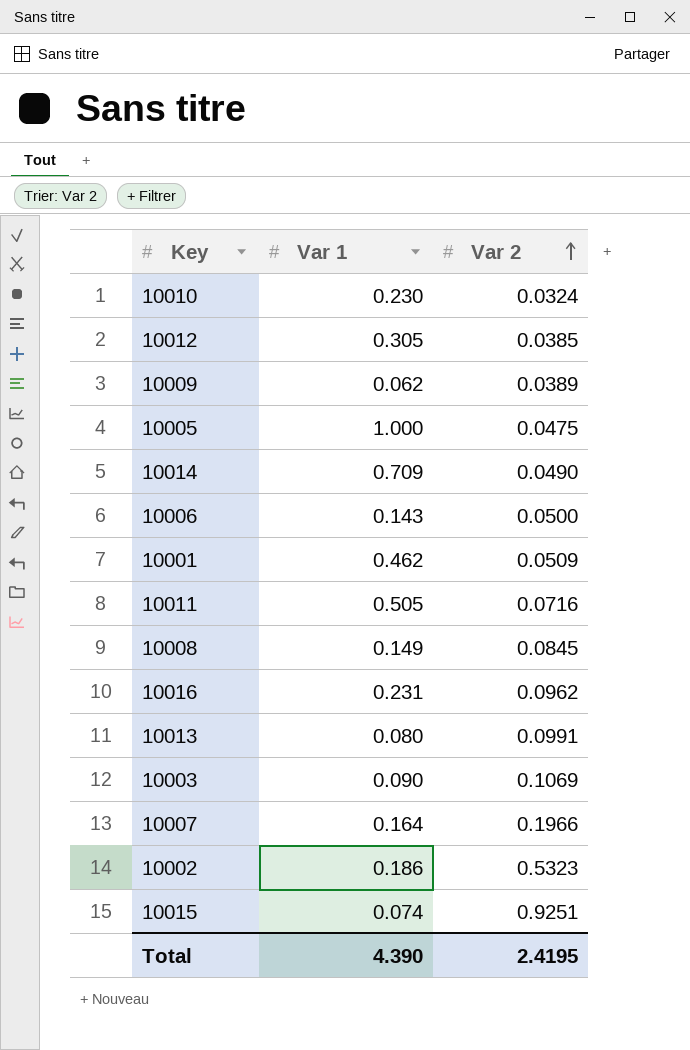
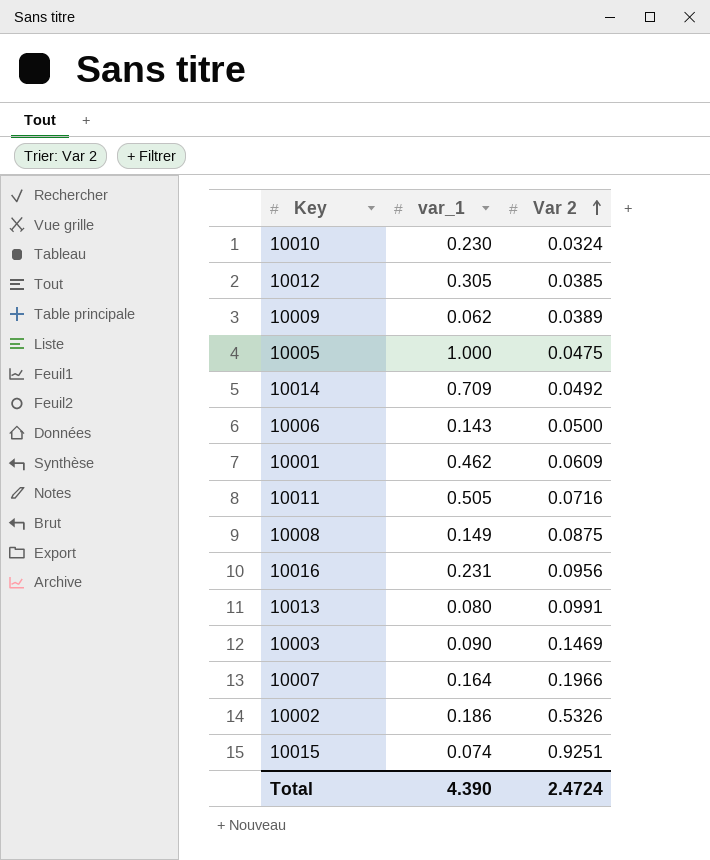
column name: Var 1 -> var_1
10014 | Var 2: 0.0490 -> 0.0492
10001 | Var 2: 0.0509 -> 0.0609
10008 | Var 2: 0.0845 -> 0.0875
10016 | Var 2: 0.0962 -> 0.0956
10003 | Var 2: 0.1069 -> 0.1469
10002 | Var 2: 0.5323 -> 0.5326
Total | Var 2: 2.4195 -> 2.4724

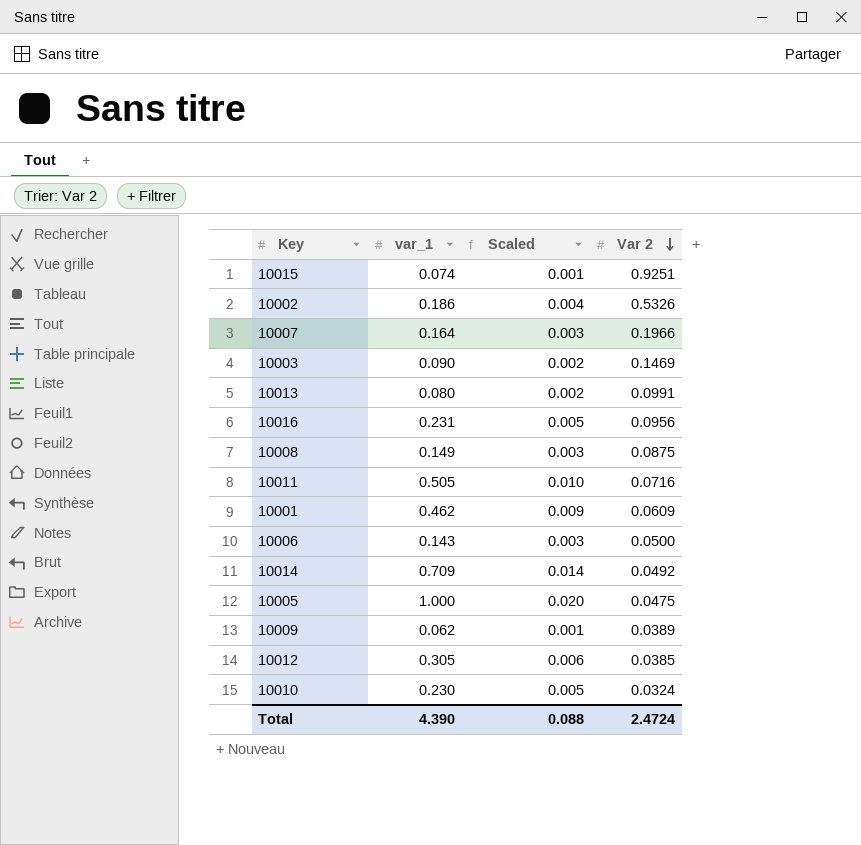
row order: Var 2 ascending -> Var 2 descending
column Scaled | formula: none -> [var_1] * 0.02

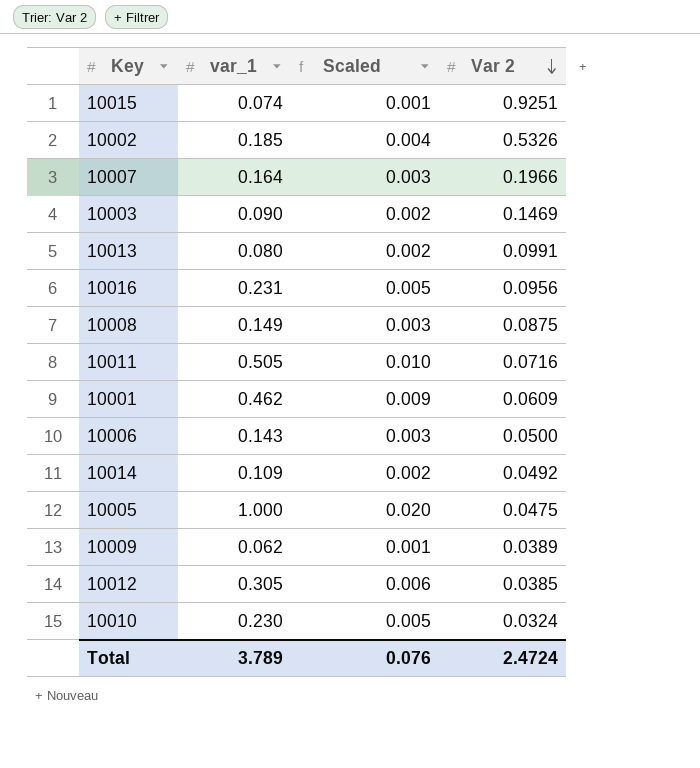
10002 | var_1: 0.186 -> 0.185
10014 | var_1: 0.709 -> 0.109
10014 | Scaled: 0.014 -> 0.002
Total | var_1: 4.390 -> 3.789
Total | Scaled: 0.088 -> 0.076

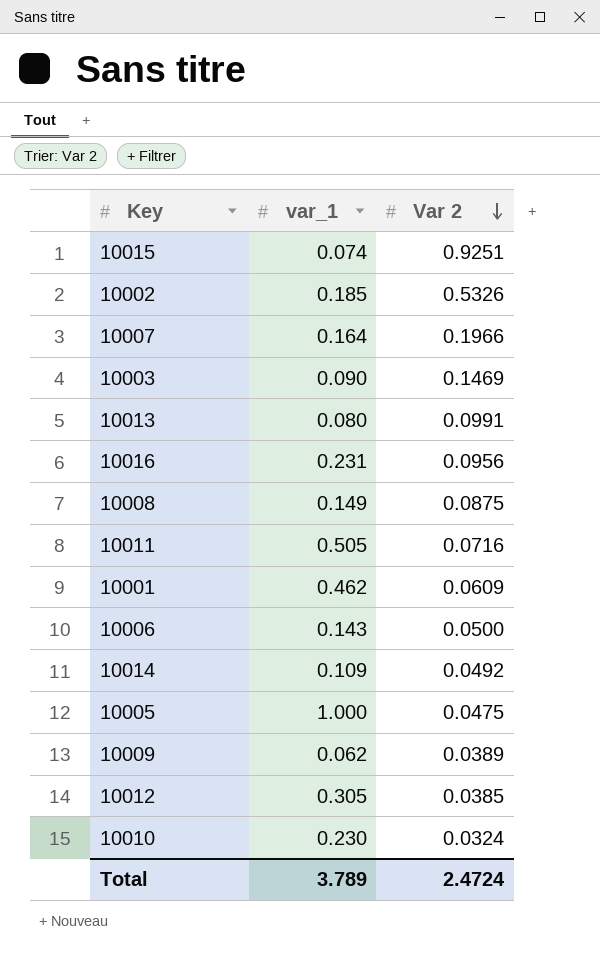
column Scaled | formula: [var_1] * 0.02 -> none

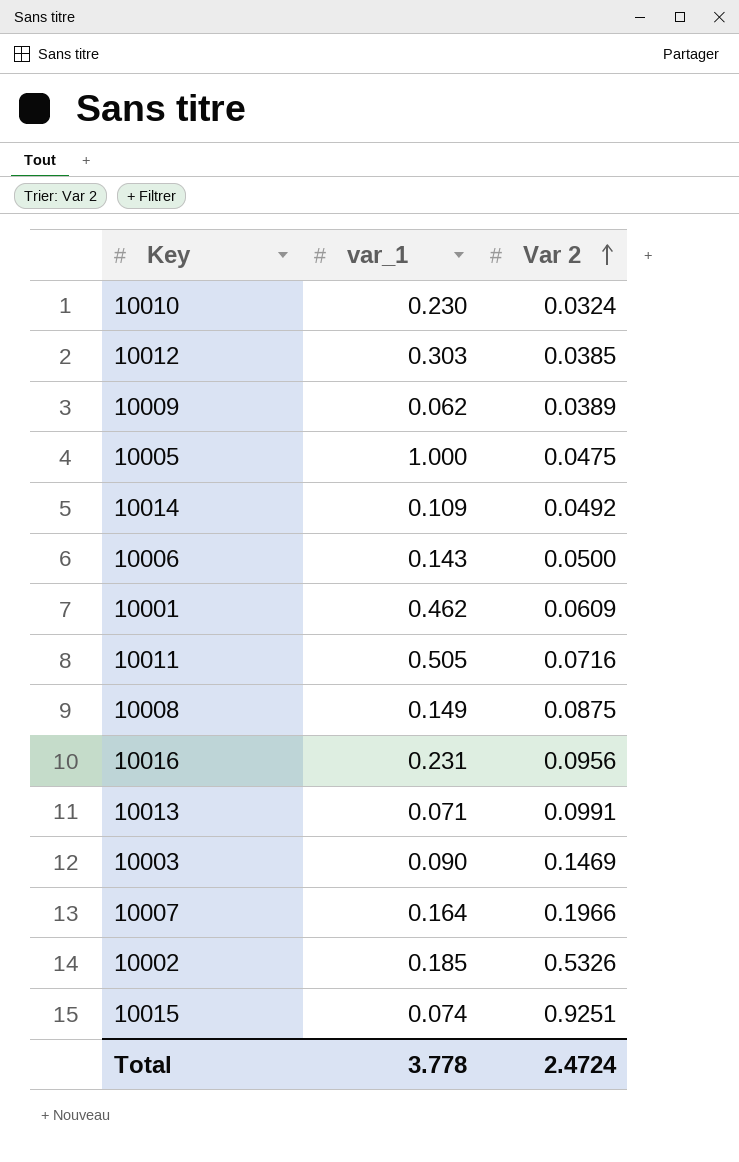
row order: Var 2 descending -> Var 2 ascending
10012 | var_1: 0.305 -> 0.303
10013 | var_1: 0.080 -> 0.071
Total | var_1: 3.789 -> 3.778

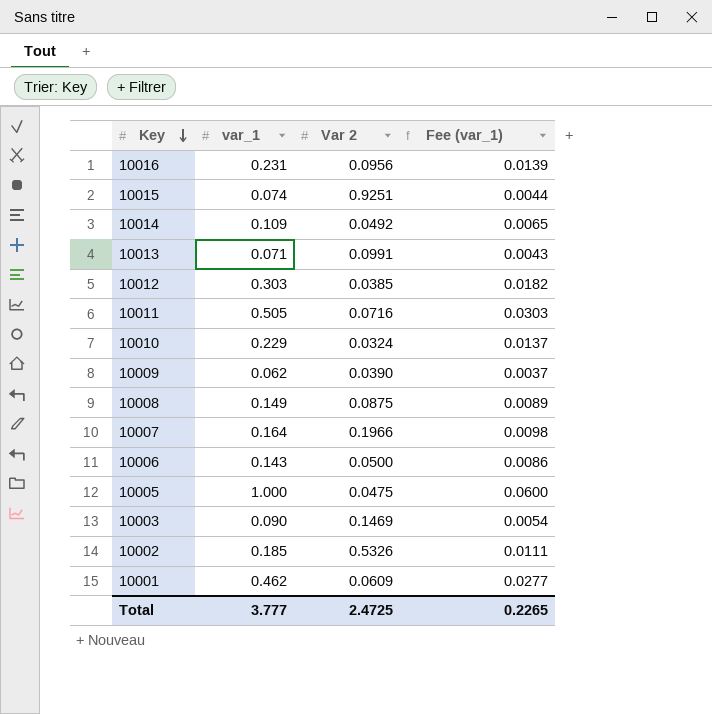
row order: Var 2 ascending -> Key descending
column Fee (var_1) | formula: none -> [var_1] * 0.06
10010 | var_1: 0.230 -> 0.229
10009 | Var 2: 0.0389 -> 0.0390
Total | var_1: 3.778 -> 3.777
Total | Var 2: 2.4724 -> 2.4725

